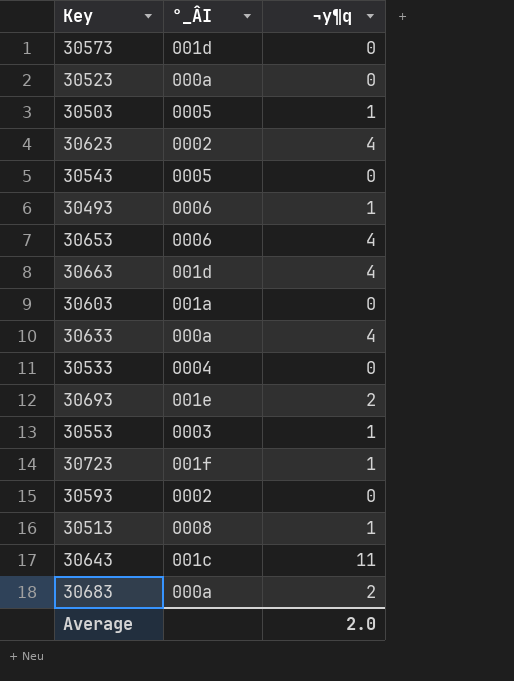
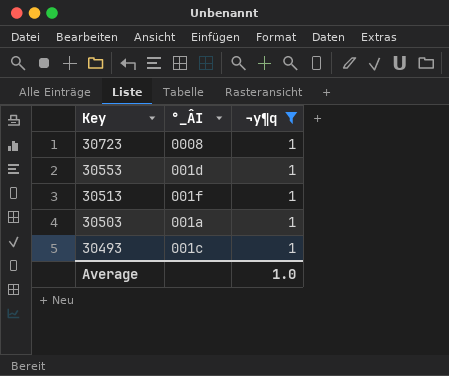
filter: none -> ¬y¶q = 1
row order: none -> Key descending
30723 | °_ÂI: 001f -> 0008
30553 | °_ÂI: 0003 -> 001d
30513 | °_ÂI: 0008 -> 001f
30503 | °_ÂI: 0005 -> 001a
30493 | °_ÂI: 0006 -> 001c
Average | ¬y¶q: 2.0 -> 1.0

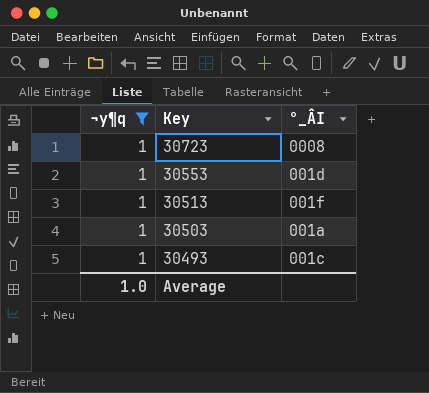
column ¬y¶q | position: 3 -> 1

